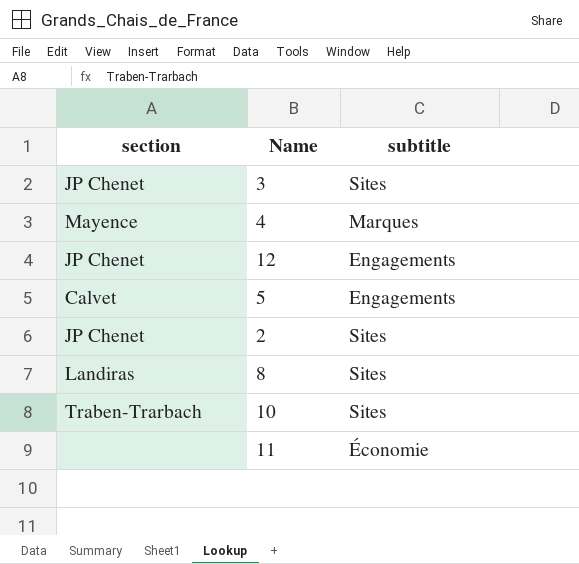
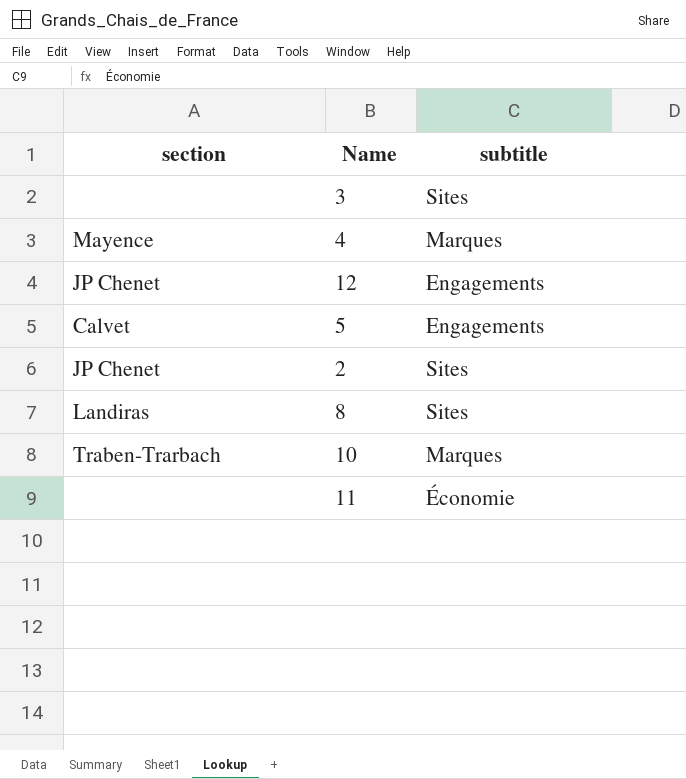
3 | section: JP Chenet -> none
10 | subtitle: Sites -> Marques

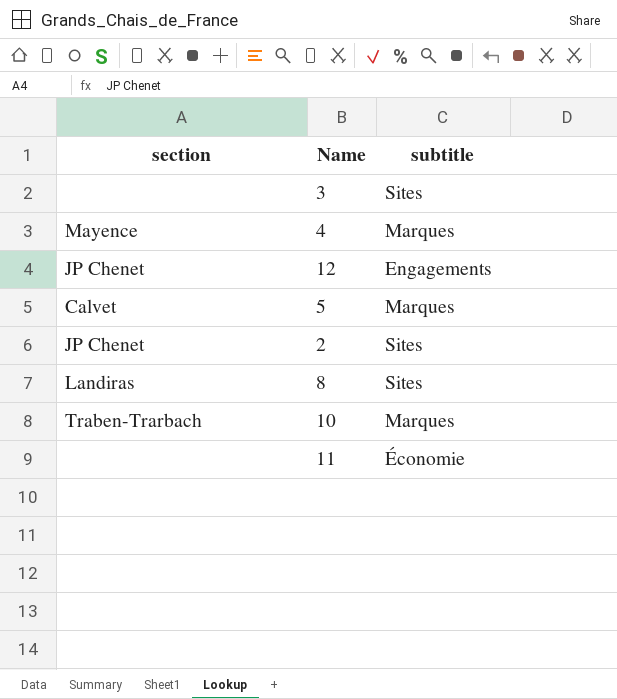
5 | subtitle: Engagements -> Marques

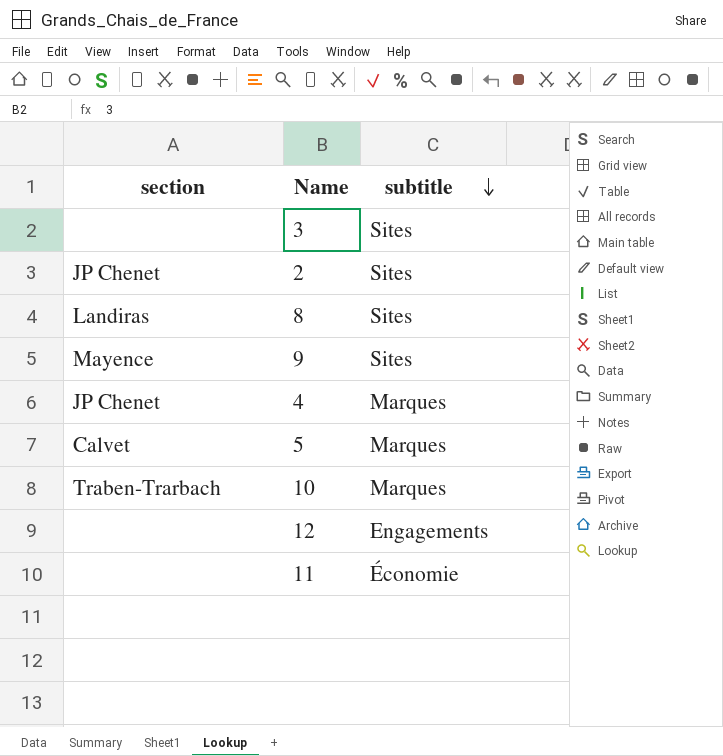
row order: none -> subtitle descending
row 9: none -> Mayence | Sites
4 | section: Mayence -> JP Chenet
12 | section: JP Chenet -> none

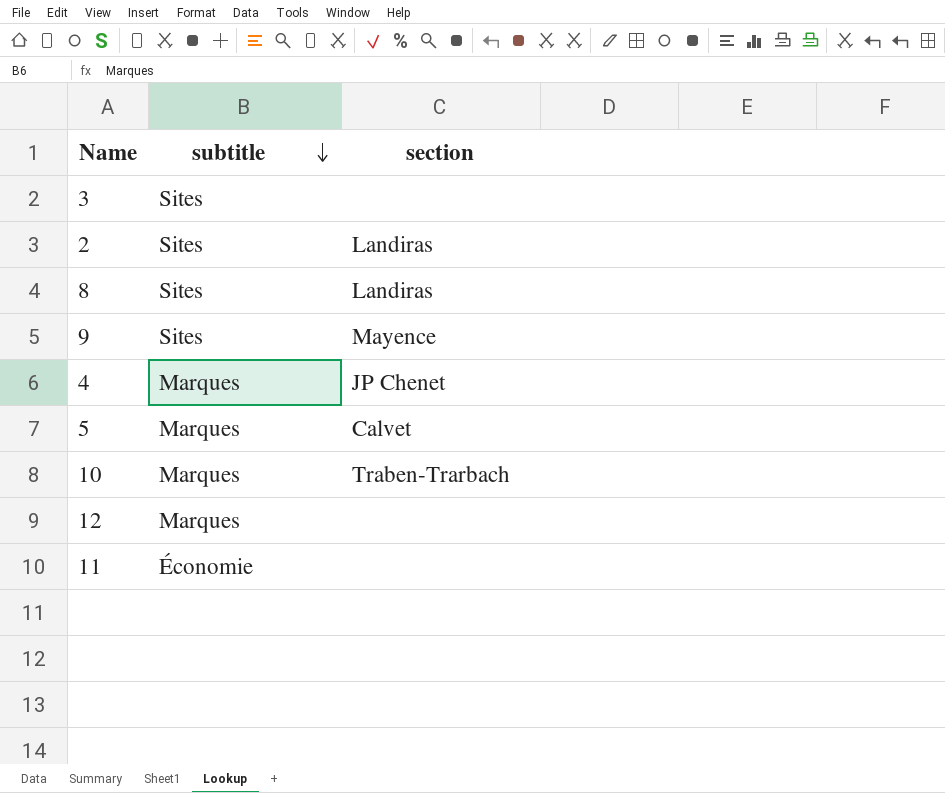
column section | position: 1 -> 3
2 | section: JP Chenet -> Landiras
12 | subtitle: Engagements -> Marques

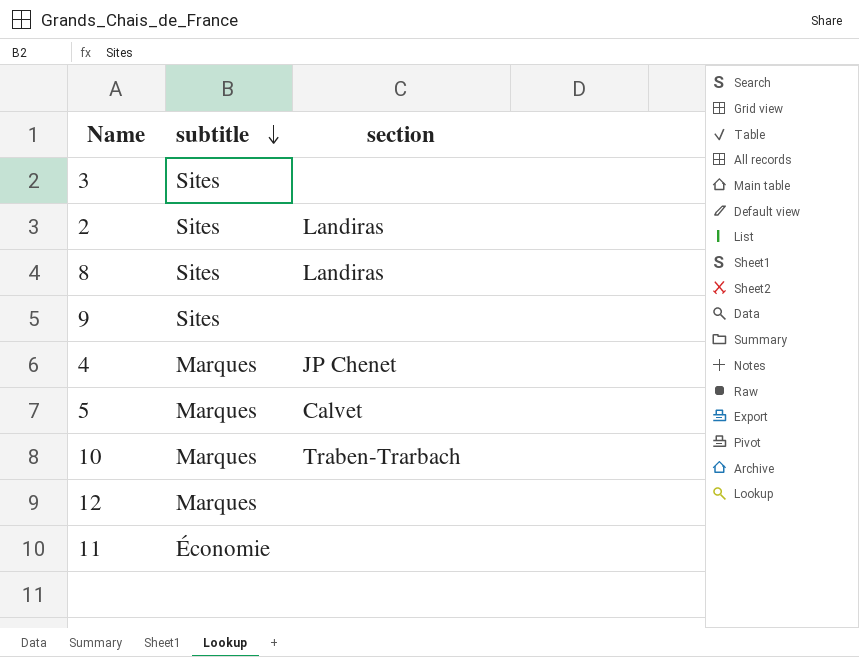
9 | section: Mayence -> none

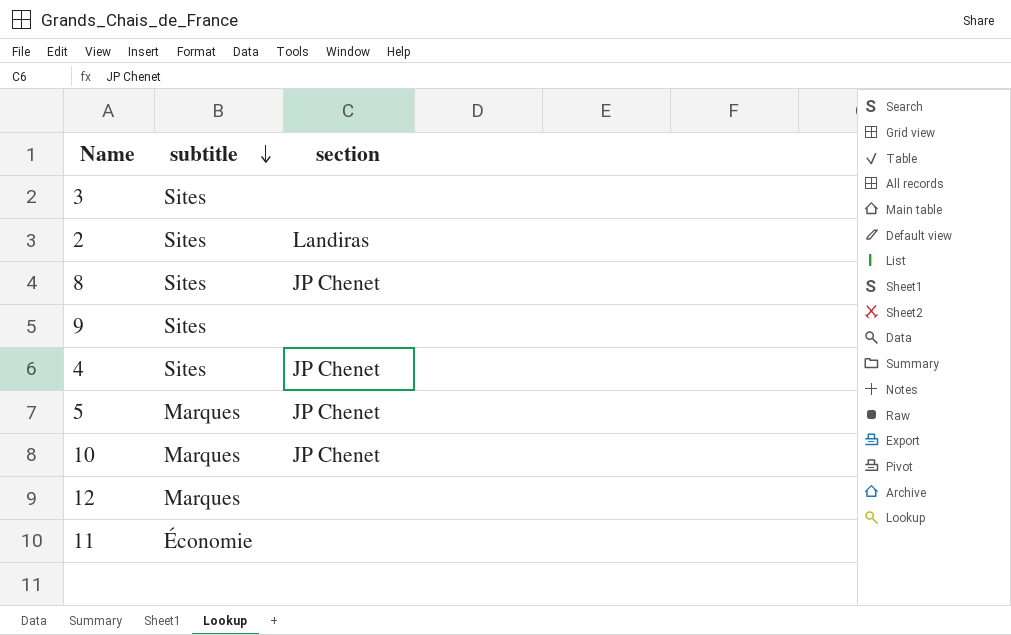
8 | section: Landiras -> JP Chenet
4 | subtitle: Marques -> Sites
5 | section: Calvet -> JP Chenet
10 | section: Traben-Trarbach -> JP Chenet

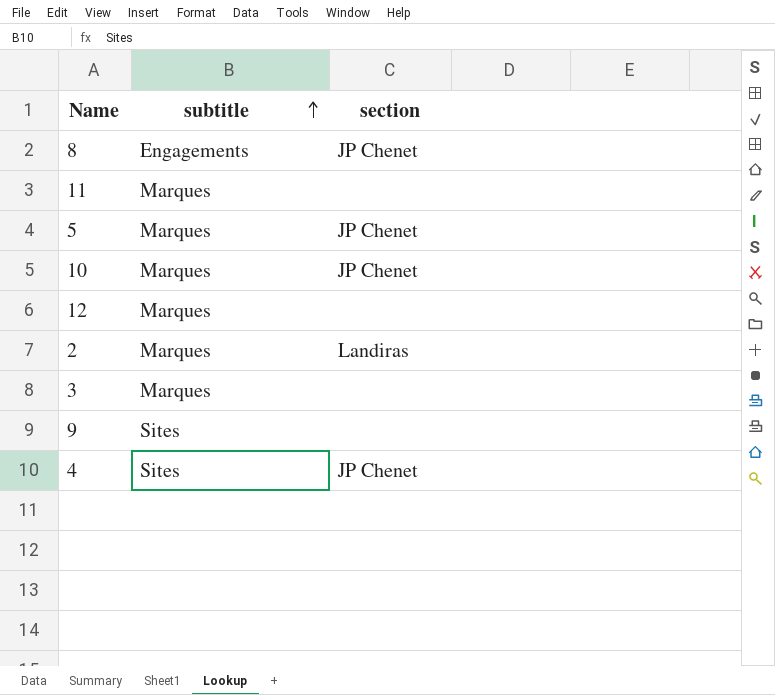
row order: subtitle descending -> subtitle ascending
8 | subtitle: Sites -> Engagements
11 | subtitle: Économie -> Marques
2 | subtitle: Sites -> Marques
3 | subtitle: Sites -> Marques

